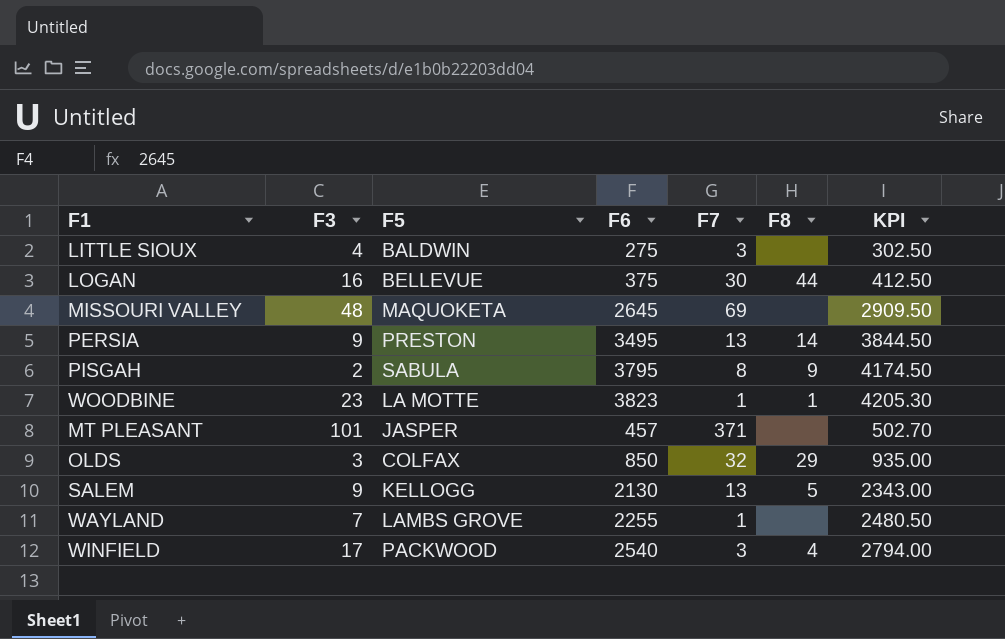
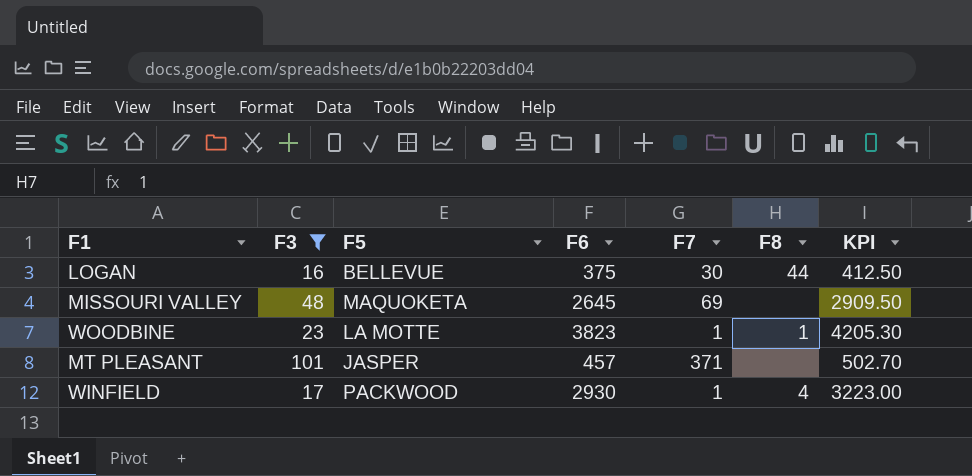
filter: none -> F3 >= 16
WINFIELD | F6: 2540 -> 2930
WINFIELD | F7: 3 -> 1
WINFIELD | KPI: 2794.00 -> 3223.00

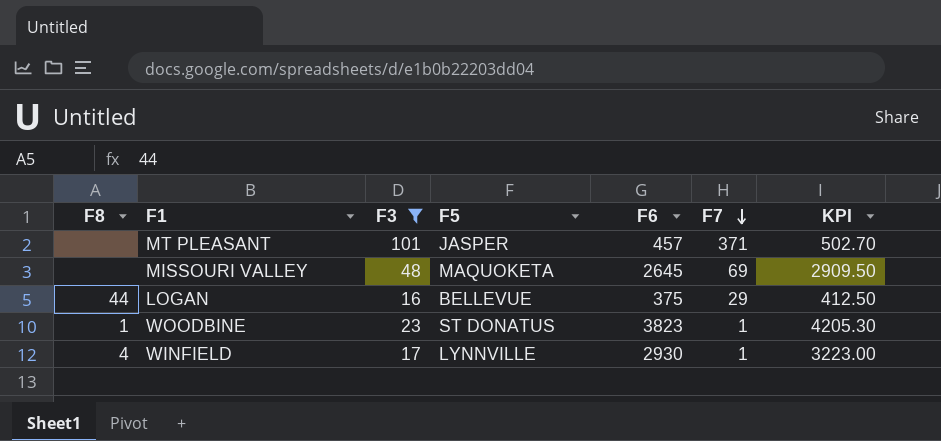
row order: none -> F7 descending
column F8 | position: 6 -> 1
LOGAN | F7: 30 -> 29
WOODBINE | F5: LA MOTTE -> ST DONATUS
WINFIELD | F5: PACKWOOD -> LYNNVILLE

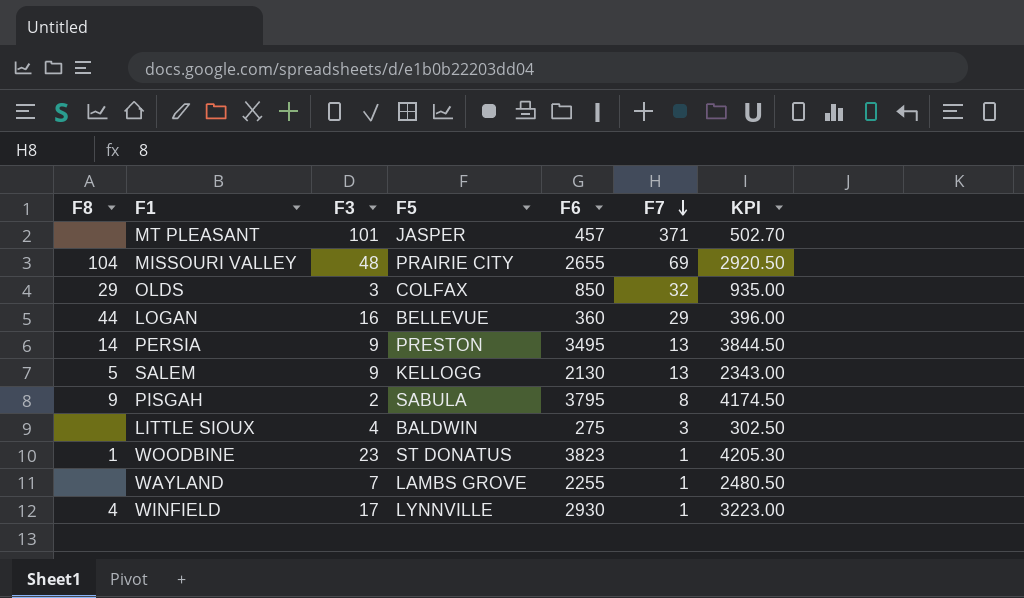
filter: F3 >= 16 -> none
MISSOURI VALLEY | F8: none -> 104
MISSOURI VALLEY | F5: MAQUOKETA -> PRAIRIE CITY
MISSOURI VALLEY | F6: 2645 -> 2655
MISSOURI VALLEY | KPI: 2909.50 -> 2920.50
LOGAN | F6: 375 -> 360
LOGAN | KPI: 412.50 -> 396.00

